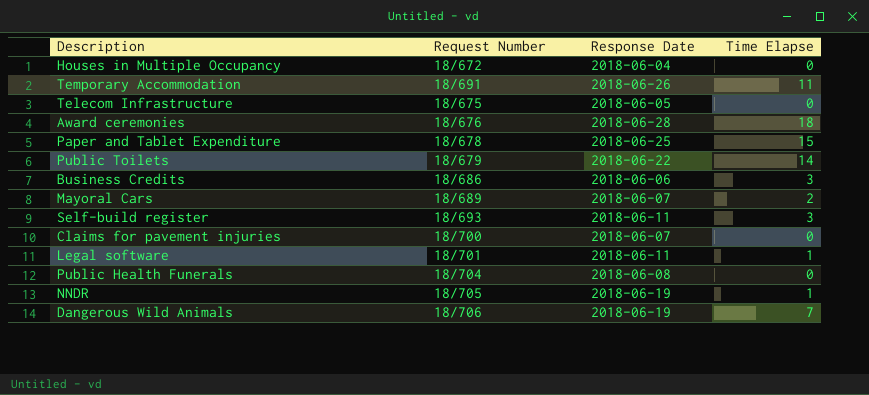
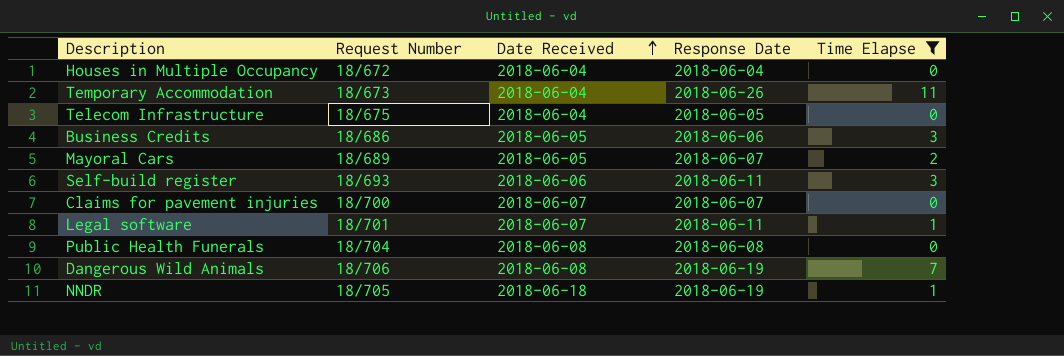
filter: none -> Time Elapse <= 11
row order: none -> Date Received ascending
column Date Received | position: none -> 3
Temporary Accommodation | Request Number: 18/691 -> 18/673

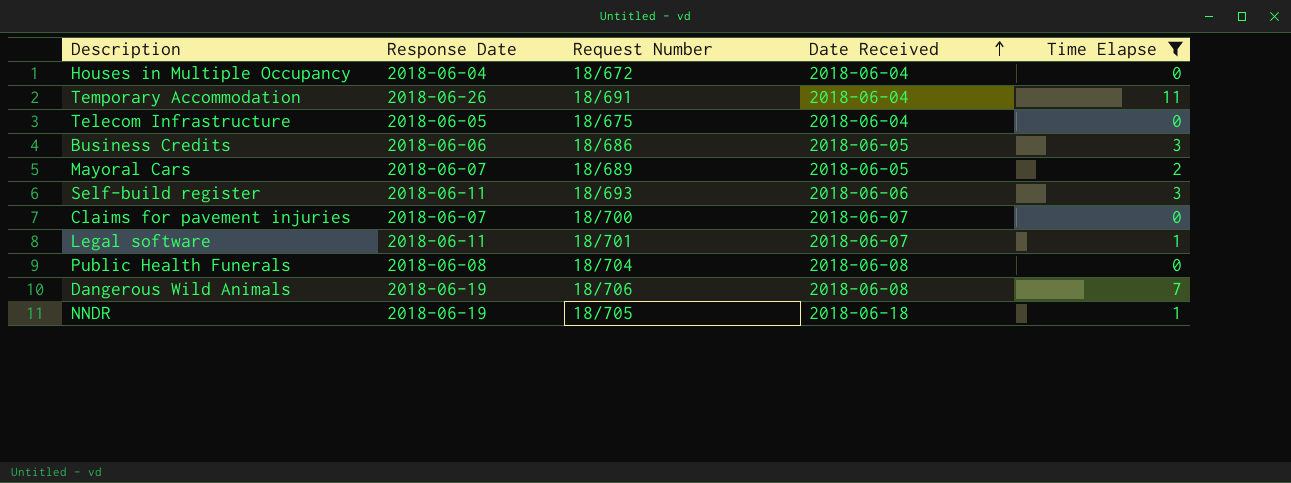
column Response Date | position: 4 -> 2
Temporary Accommodation | Request Number: 18/673 -> 18/691

